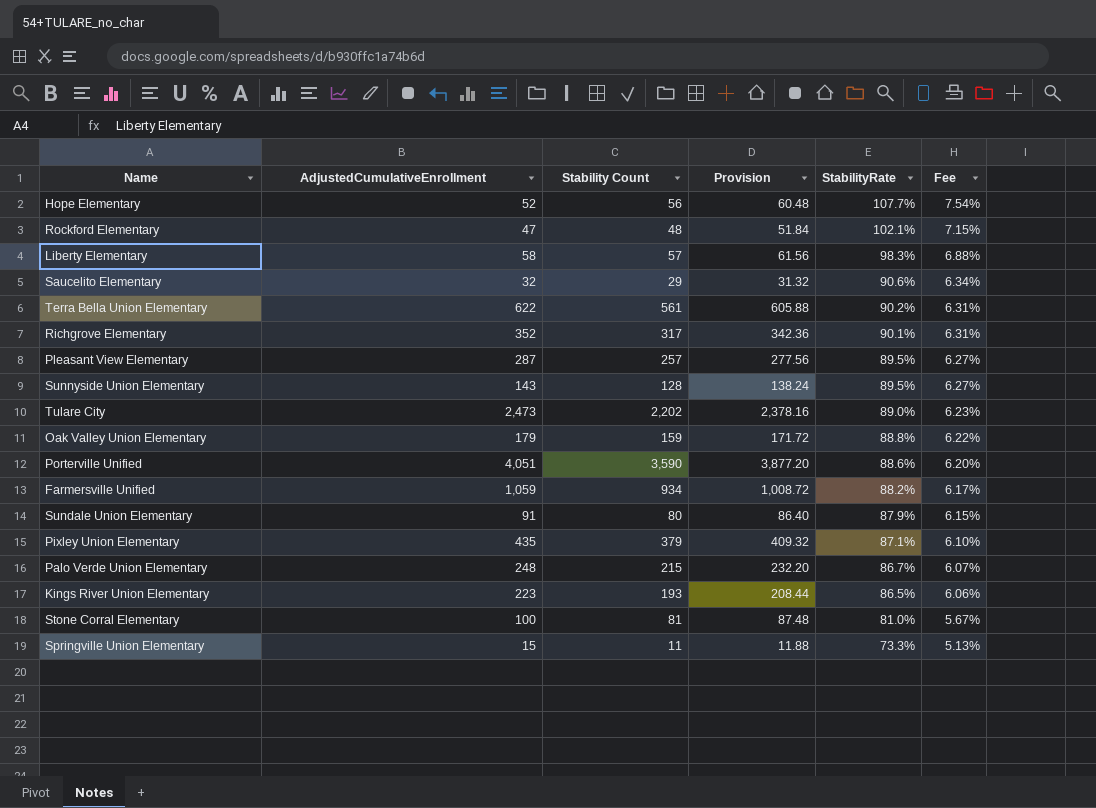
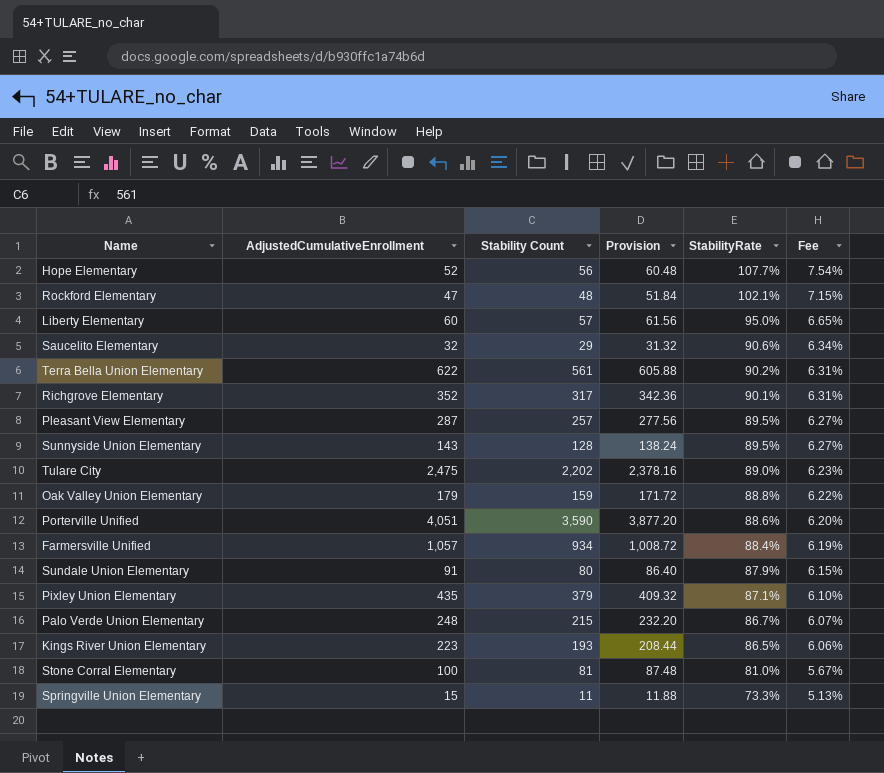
Liberty Elementary | AdjustedCumulativeEnrollment: 58 -> 60
Liberty Elementary | StabilityRate: 98.3% -> 95.0%
Liberty Elementary | Fee: 6.88% -> 6.65%
Tulare City | AdjustedCumulativeEnrollment: 2,473 -> 2,475
Farmersville Unified | AdjustedCumulativeEnrollment: 1,059 -> 1,057
Farmersville Unified | StabilityRate: 88.2% -> 88.4%
Farmersville Unified | Fee: 6.17% -> 6.19%

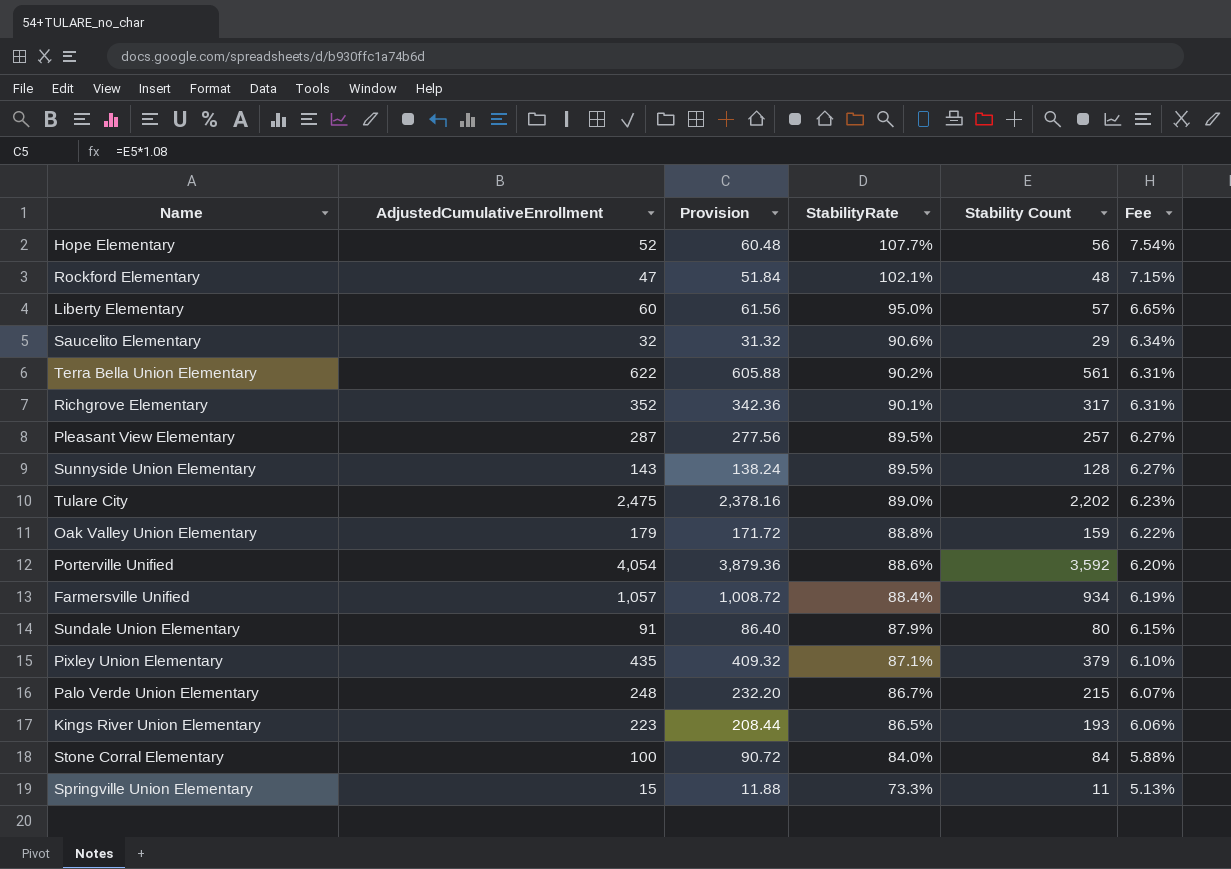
column Stability Count | position: 3 -> 5
Porterville Unified | AdjustedCumulativeEnrollment: 4,051 -> 4,054
Porterville Unified | Provision: 3,877.20 -> 3,879.36
Porterville Unified | Stability Count: 3,590 -> 3,592
Stone Corral Elementary | Provision: 87.48 -> 90.72
Stone Corral Elementary | StabilityRate: 81.0% -> 84.0%
Stone Corral Elementary | Stability Count: 81 -> 84
Stone Corral Elementary | Fee: 5.67% -> 5.88%

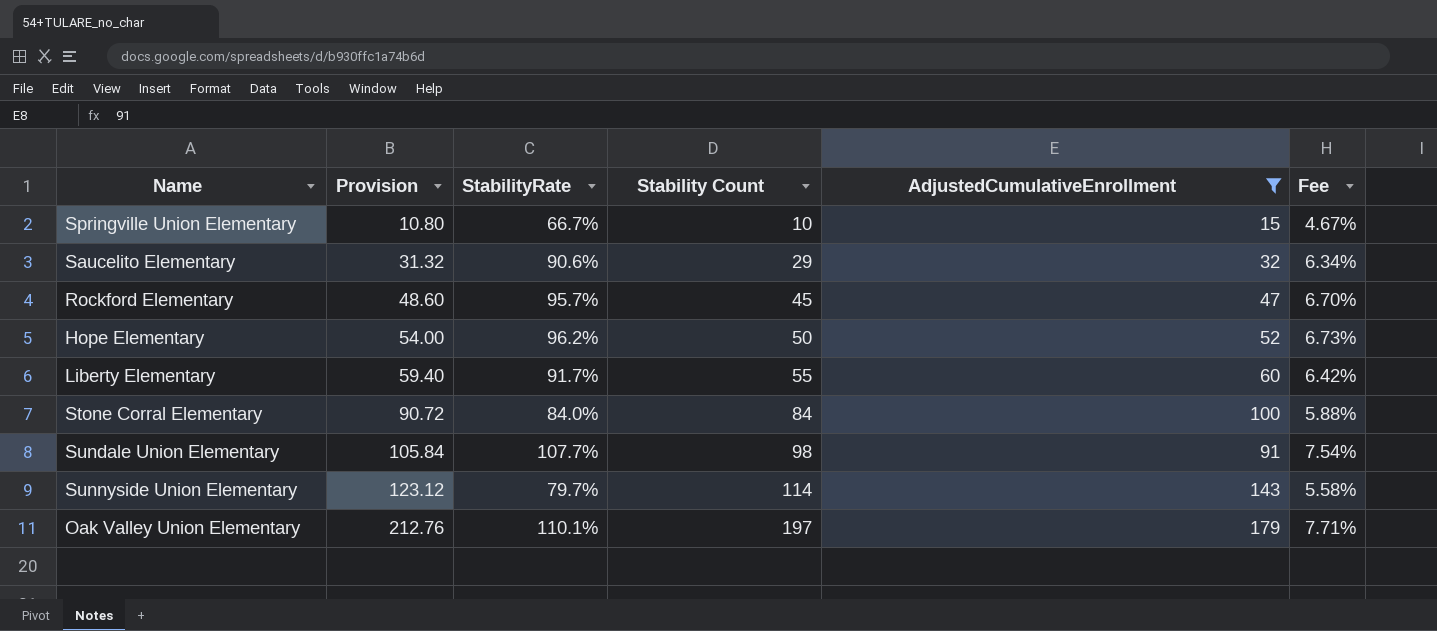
filter: none -> AdjustedCumulativeEnrollment <= 179
row order: StabilityRate descending -> Provision ascending
column AdjustedCumulativeEnrollment | position: 2 -> 5
Springville Union Elementary | Provision: 11.88 -> 10.80
Springville Union Elementary | StabilityRate: 73.3% -> 66.7%
Springville Union Elementary | Stability Count: 11 -> 10
Springville Union Elementary | Fee: 5.13% -> 4.67%
Rockford Elementary | Provision: 51.84 -> 48.60
Rockford Elementary | StabilityRate: 102.1% -> 95.7%
Rockford Elementary | Stability Count: 48 -> 45
Rockford Elementary | Fee: 7.15% -> 6.70%
Hope Elementary | Provision: 60.48 -> 54.00
Hope Elementary | StabilityRate: 107.7% -> 96.2%
Hope Elementary | Stability Count: 56 -> 50
Hope Elementary | Fee: 7.54% -> 6.73%
Liberty Elementary | Provision: 61.56 -> 59.40
Liberty Elementary | StabilityRate: 95.0% -> 91.7%
Liberty Elementary | Stability Count: 57 -> 55
Liberty Elementary | Fee: 6.65% -> 6.42%
Sundale Union Elementary | Provision: 86.40 -> 105.84
Sundale Union Elementary | StabilityRate: 87.9% -> 107.7%
Sundale Union Elementary | Stability Count: 80 -> 98
Sundale Union Elementary | Fee: 6.15% -> 7.54%
Sunnyside Union Elementary | Provision: 138.24 -> 123.12
Sunnyside Union Elementary | StabilityRate: 89.5% -> 79.7%
Sunnyside Union Elementary | Stability Count: 128 -> 114
Sunnyside Union Elementary | Fee: 6.27% -> 5.58%
Oak Valley Union Elementary | Provision: 171.72 -> 212.76
Oak Valley Union Elementary | StabilityRate: 88.8% -> 110.1%
Oak Valley Union Elementary | Stability Count: 159 -> 197
Oak Valley Union Elementary | Fee: 6.22% -> 7.71%

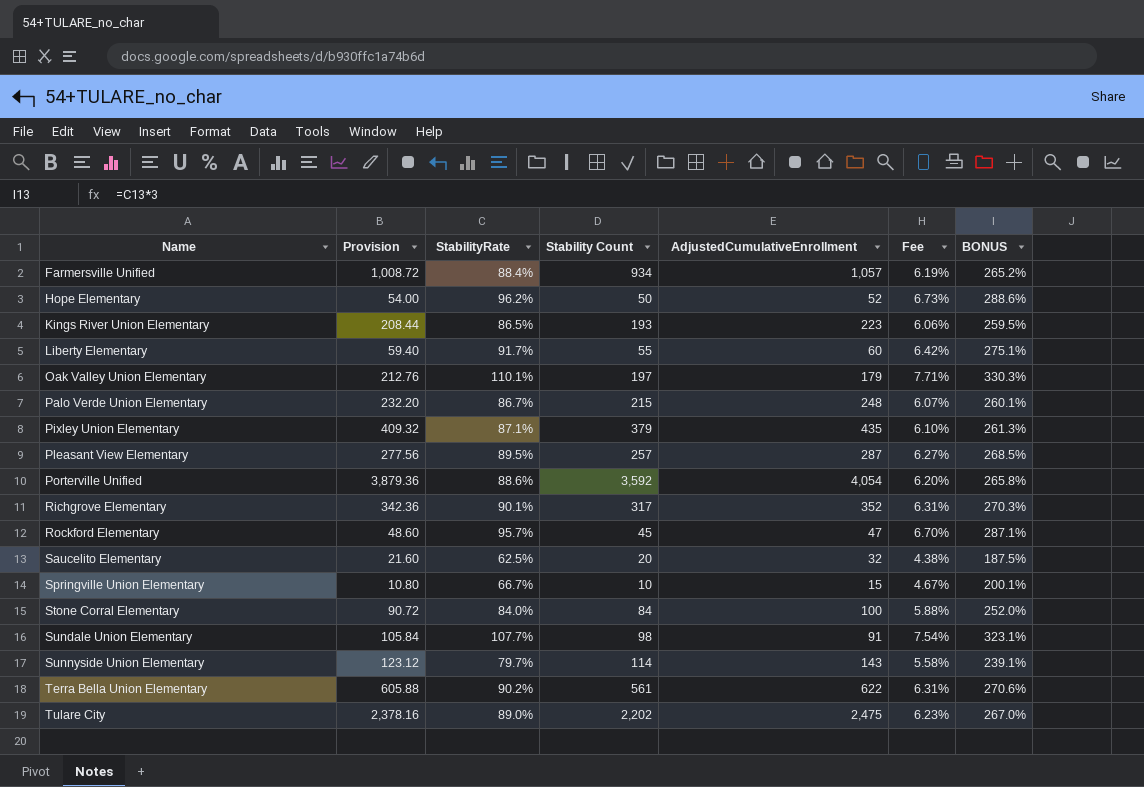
filter: AdjustedCumulativeEnrollment <= 179 -> none
row order: Provision ascending -> Name ascending
column BONUS | formula: none -> [StabilityRate] * 3
Saucelito Elementary | Provision: 31.32 -> 21.60
Saucelito Elementary | StabilityRate: 90.6% -> 62.5%
Saucelito Elementary | Stability Count: 29 -> 20
Saucelito Elementary | Fee: 6.34% -> 4.38%

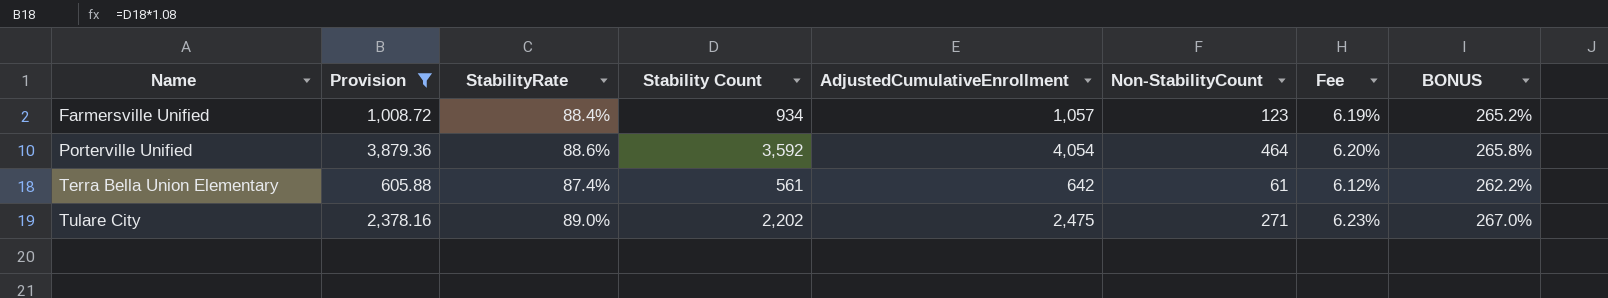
filter: none -> Provision >= 605.88
column Non-StabilityCount | position: none -> 6
Terra Bella Union Elementary | StabilityRate: 90.2% -> 87.4%
Terra Bella Union Elementary | AdjustedCumulativeEnrollment: 622 -> 642
Terra Bella Union Elementary | Fee: 6.31% -> 6.12%
Terra Bella Union Elementary | BONUS: 270.6% -> 262.2%

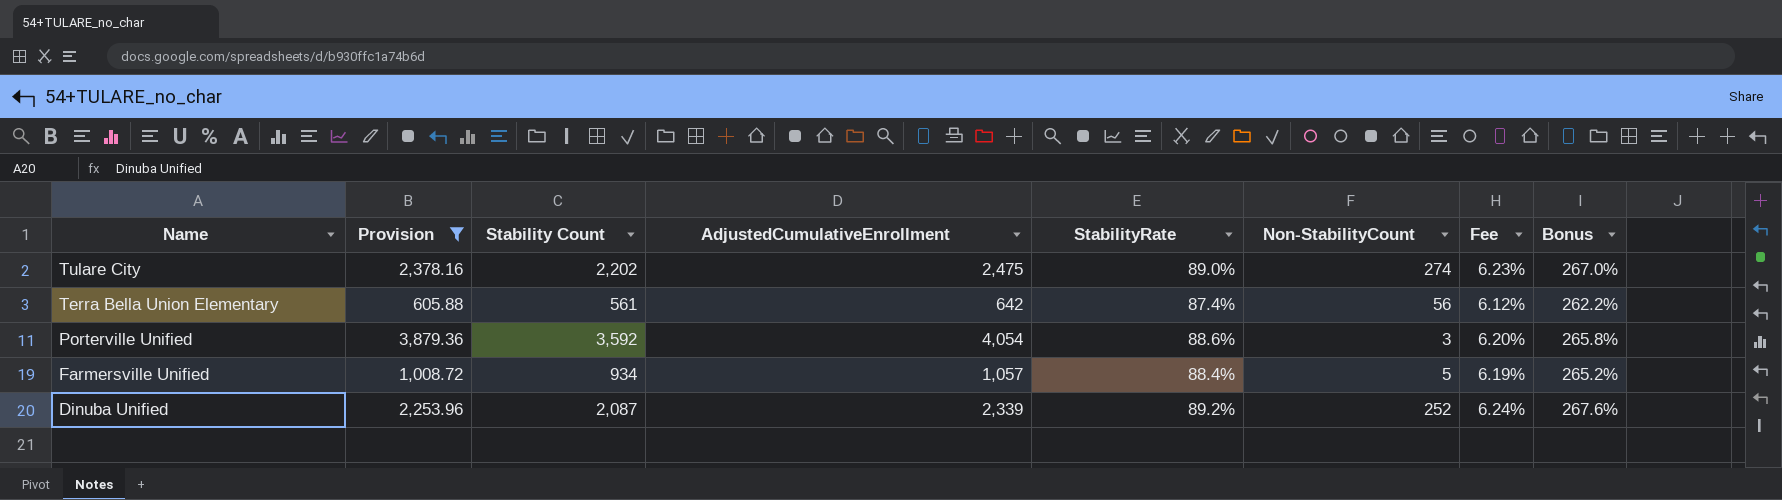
row order: Name ascending -> Name descending
column StabilityRate | position: 3 -> 5
column name: BONUS -> Bonus
Tulare City | Non-StabilityCount: 271 -> 274
Terra Bella Union Elementary | Non-StabilityCount: 61 -> 56
Porterville Unified | Non-StabilityCount: 464 -> 3
Farmersville Unified | Non-StabilityCount: 123 -> 5
row Dinuba Unified: none -> 2,253.96 | 2,087 | 2,339 | 89.2% | 252 | 6.24% | 267.6%

